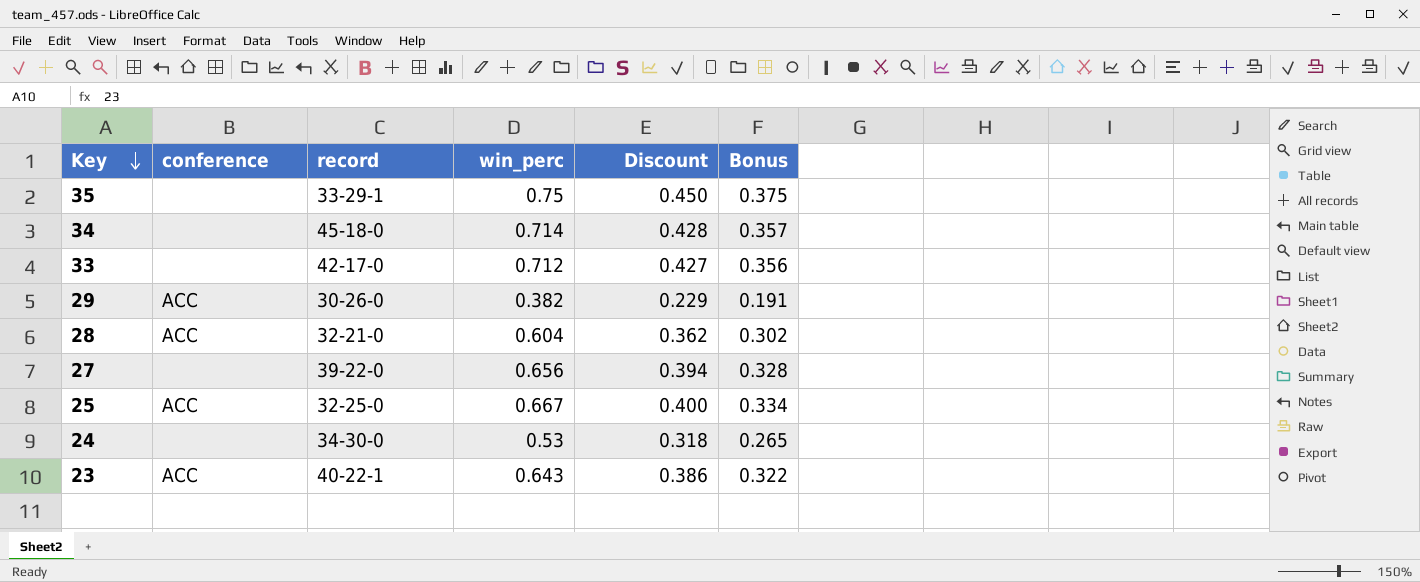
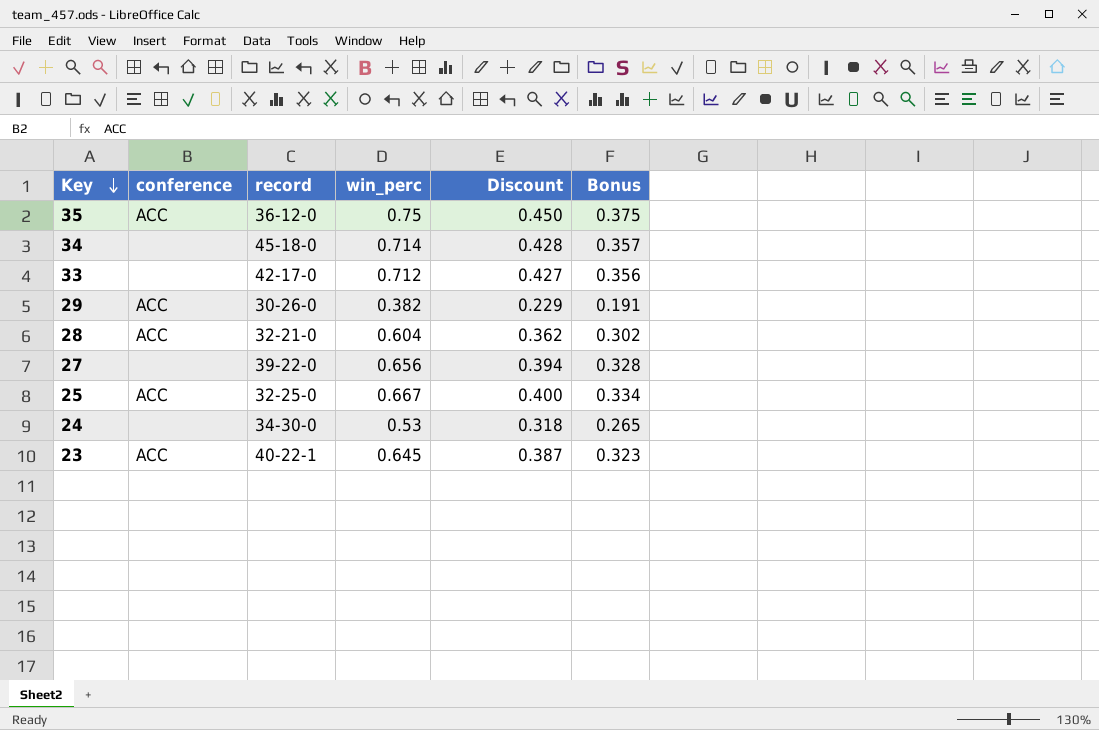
35 | conference: none -> ACC
35 | record: 33-29-1 -> 36-12-0
23 | win_perc: 0.643 -> 0.645
23 | Discount: 0.386 -> 0.387
23 | Bonus: 0.322 -> 0.323

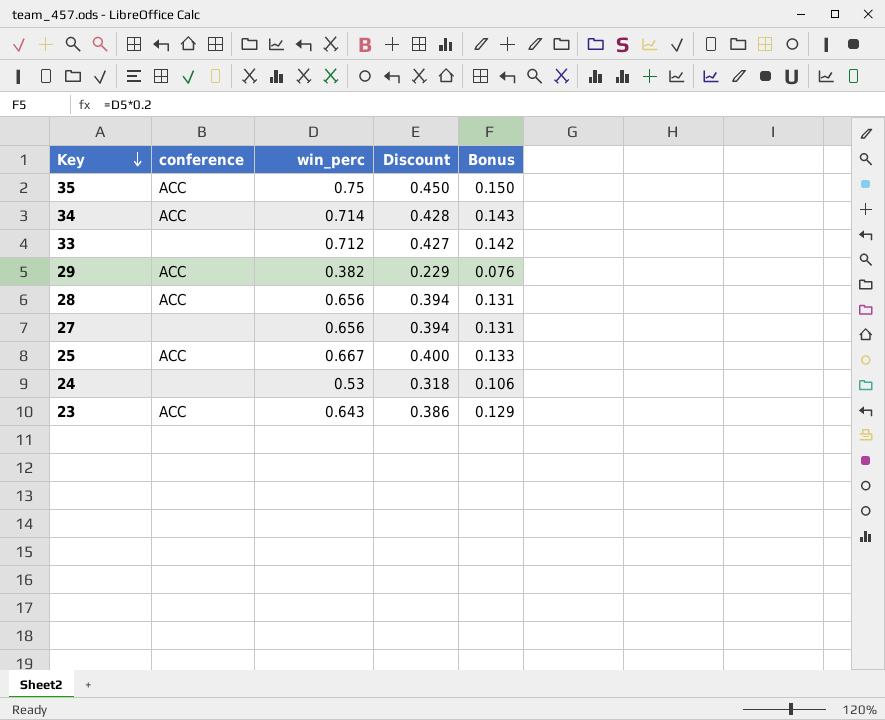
column record | position: 3 -> none
column Bonus | formula: [win_perc] * 0.5 -> [win_perc] * 0.2
34 | conference: none -> ACC
28 | win_perc: 0.604 -> 0.656
28 | Discount: 0.362 -> 0.394
23 | win_perc: 0.645 -> 0.643
23 | Discount: 0.387 -> 0.386

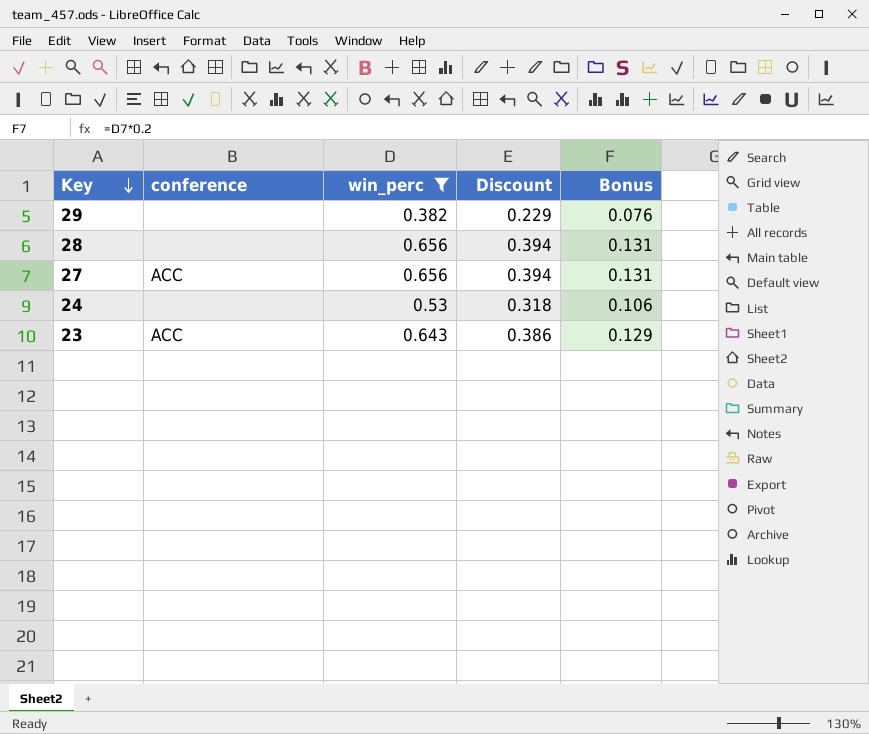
filter: none -> win_perc <= 0.656
29 | conference: ACC -> none
28 | conference: ACC -> none
27 | conference: none -> ACC

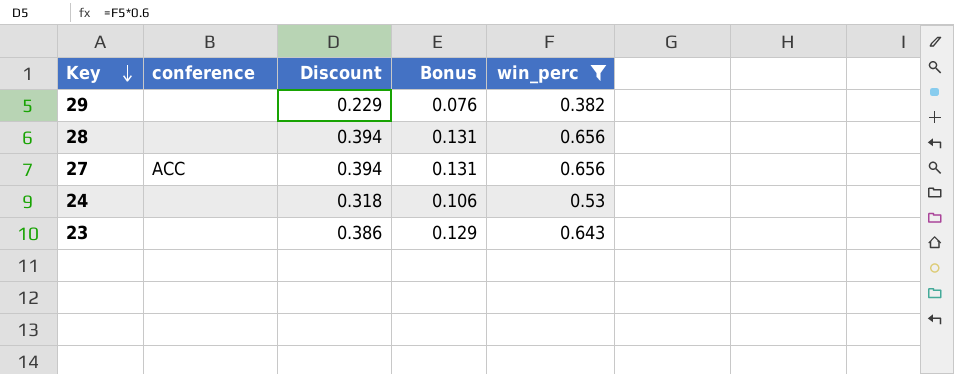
column win_perc | position: 3 -> 5
23 | conference: ACC -> none

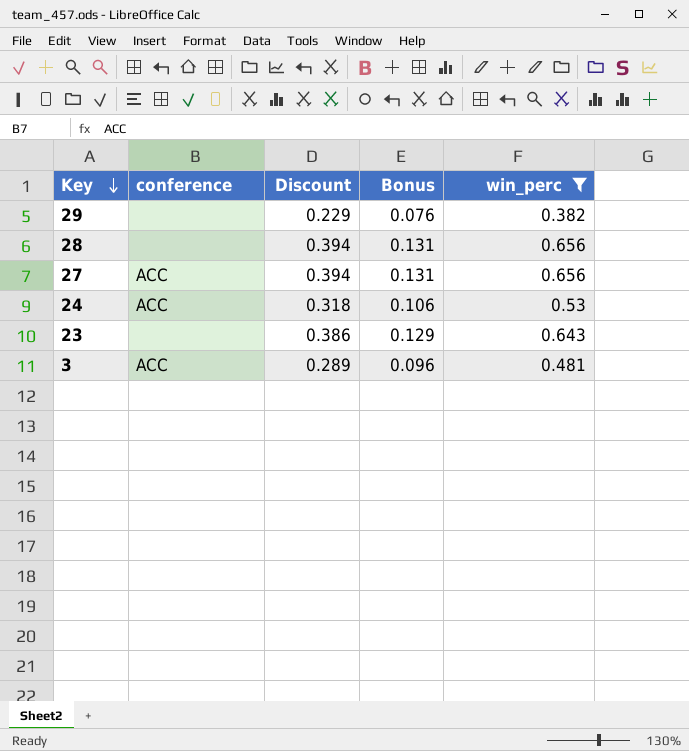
24 | conference: none -> ACC
row 3: none -> ACC | 0.289 | 0.096 | 0.481

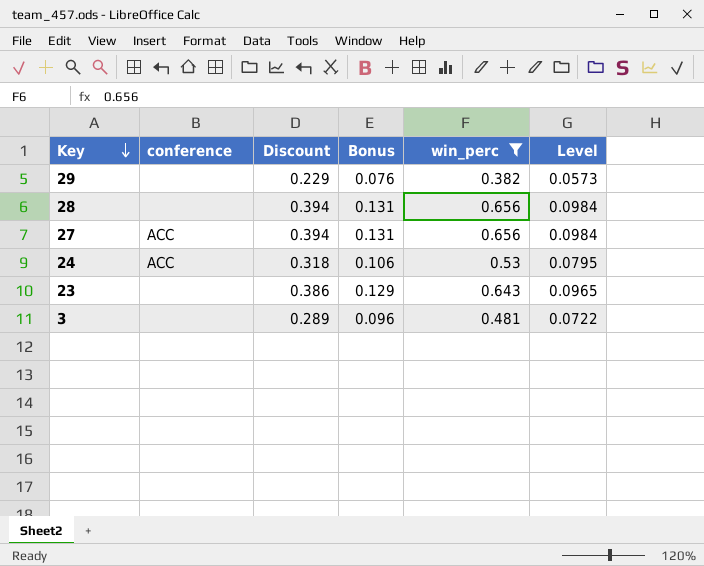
column Level | formula: none -> [win_perc] * 0.15
3 | conference: ACC -> none

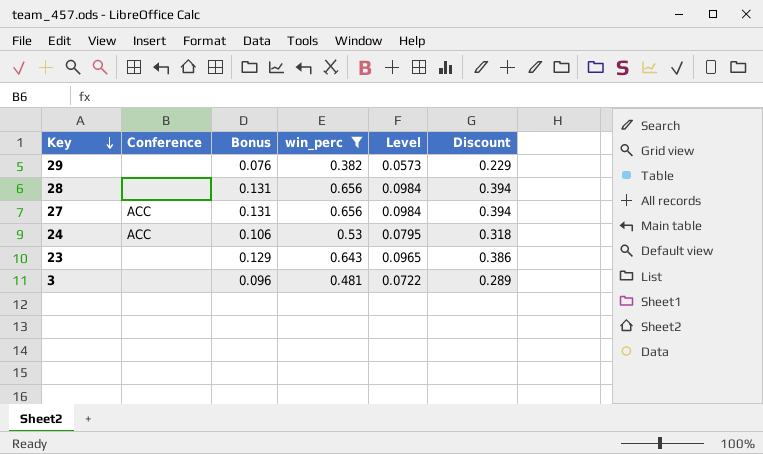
column name: conference -> Conference
column Discount | position: 3 -> 6

